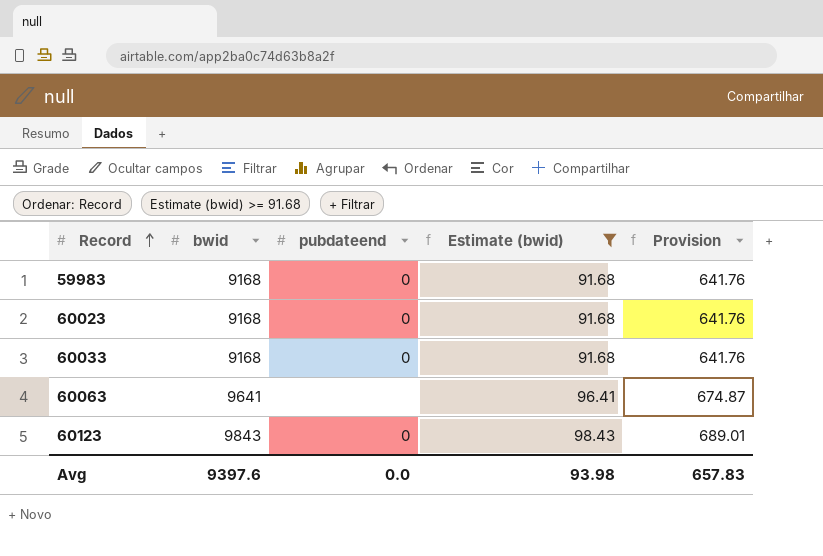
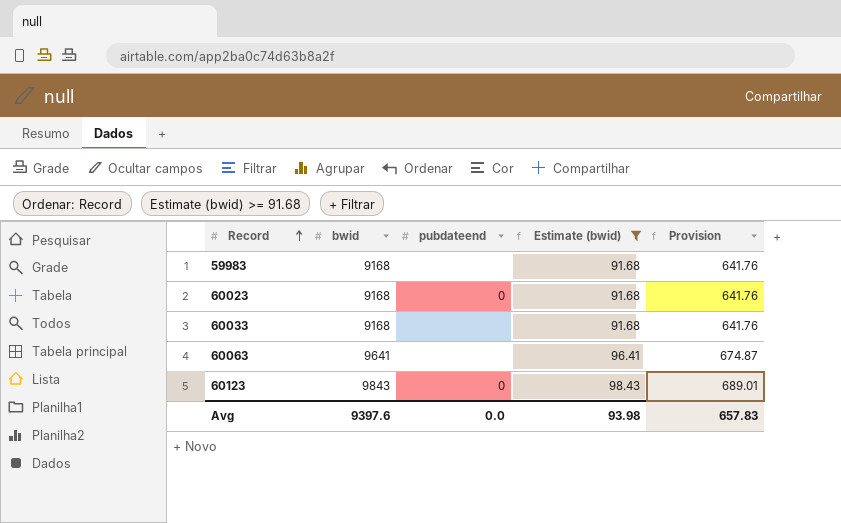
59983 | pubdateend: 0 -> none
60033 | pubdateend: 0 -> none

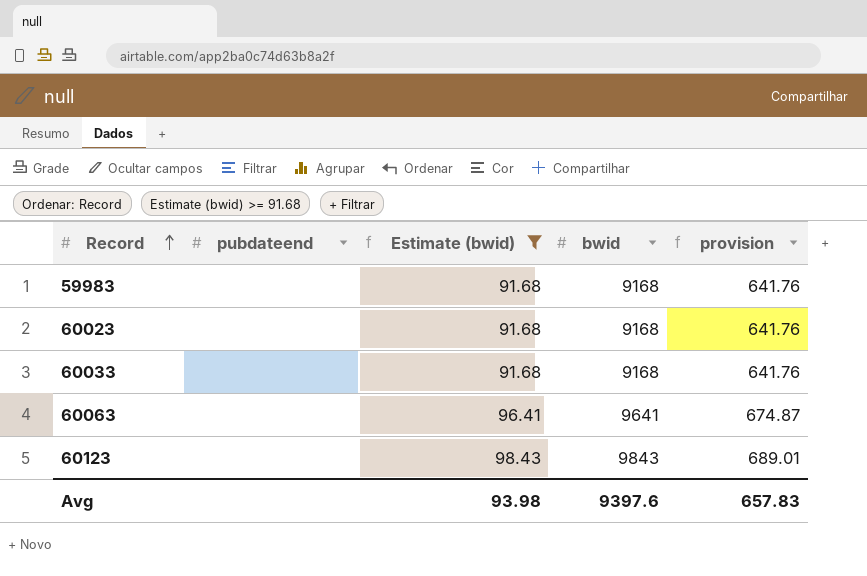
column bwid | position: 2 -> 4
column name: Provision -> provision
60023 | pubdateend: 0 -> none
60123 | pubdateend: 0 -> none
Avg | pubdateend: 0.0 -> none

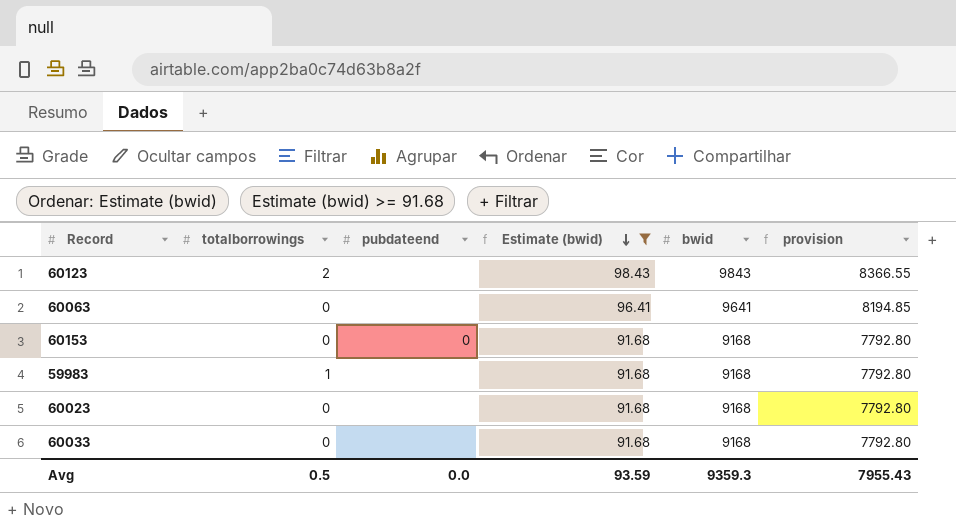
row order: Record ascending -> Estimate (bwid) descending
column totalborrowings | position: none -> 2
column provision | formula: [bwid] * 0.07 -> [bwid] * 0.85
row 60153: none -> 0 | 0 | 91.68 | 9168 | 7792.80
Avg | pubdateend: none -> 0.0
Avg | Estimate (bwid): 93.98 -> 93.59
Avg | bwid: 9397.6 -> 9359.3
Avg | provision: 657.83 -> 7955.43

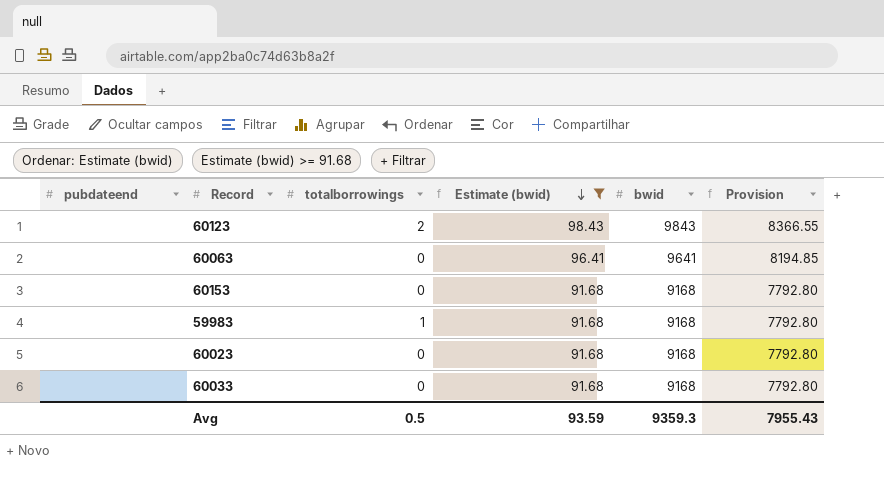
column pubdateend | position: 3 -> 1
column name: provision -> Provision
60153 | pubdateend: 0 -> none
Avg | pubdateend: 0.0 -> none

